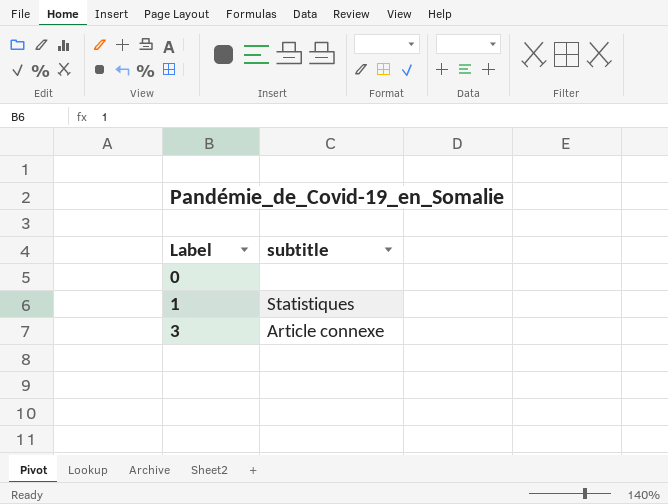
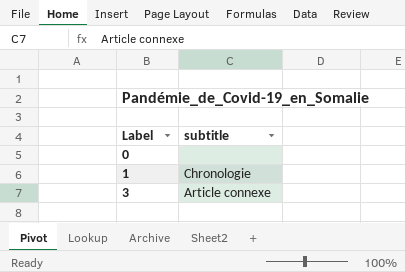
1 | subtitle: Statistiques -> Chronologie

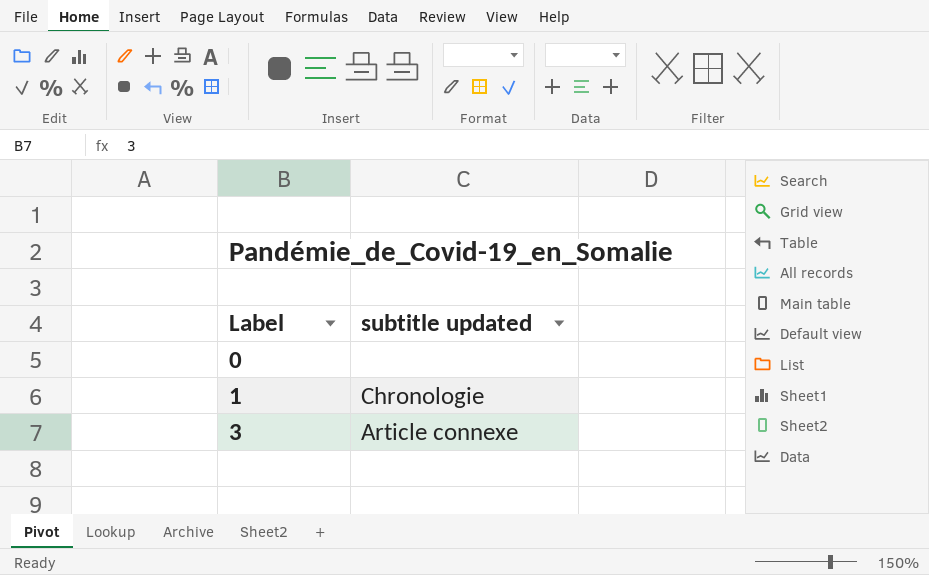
column name: subtitle -> subtitle updated

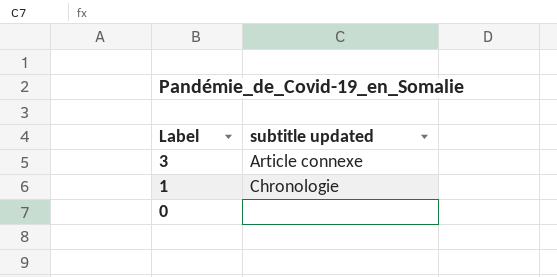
row order: Label ascending -> Label descending

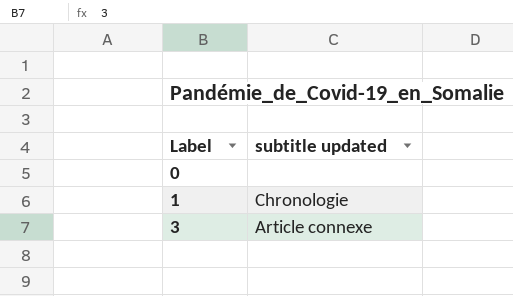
row order: Label descending -> Label ascending

